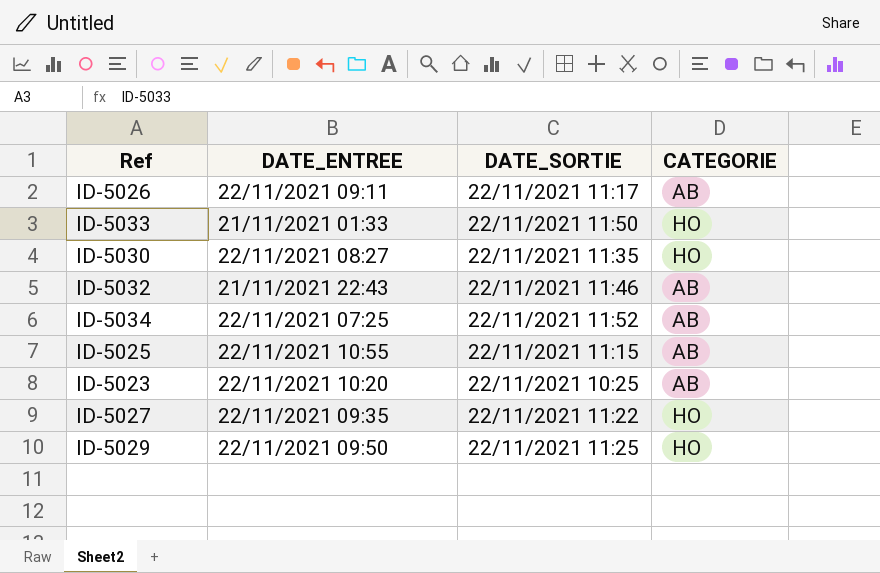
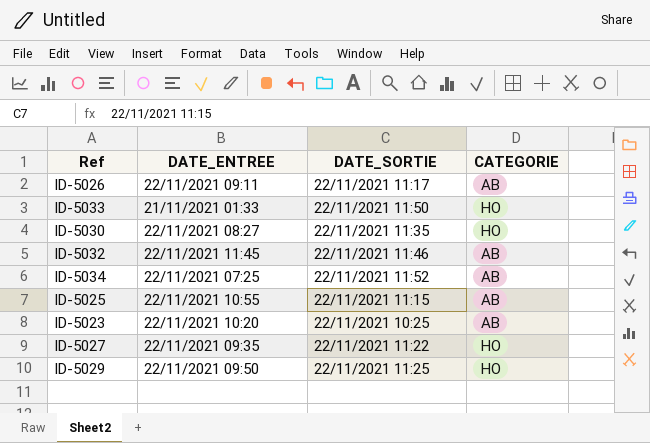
ID-5032 | DATE_ENTREE: 21/11/2021 22:43 -> 22/11/2021 11:45

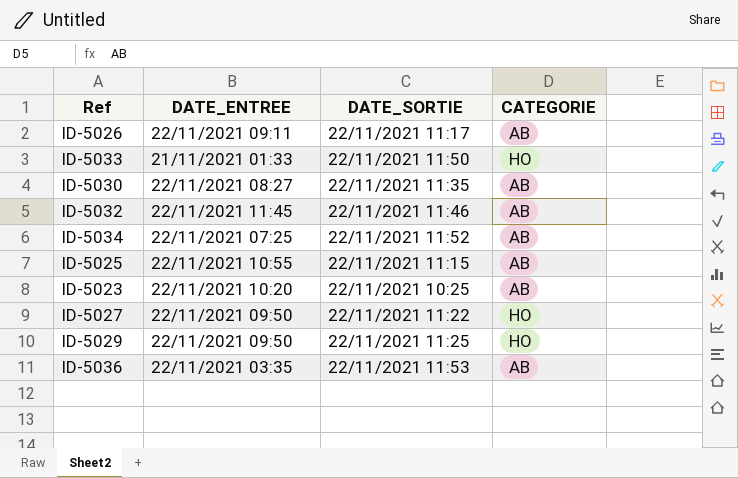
ID-5030 | CATEGORIE: HO -> AB
ID-5027 | DATE_ENTREE: 22/11/2021 09:35 -> 22/11/2021 09:50
row ID-5036: none -> 22/11/2021 03:35 | 22/11/2021 11:53 | AB

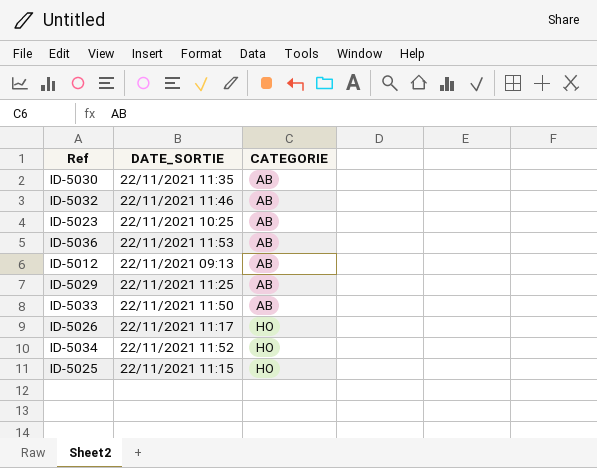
row order: none -> CATEGORIE ascending
column DATE_ENTREE | position: 2 -> none
row ID-5027: 22/11/2021 09:50 | 22/11/2021 11:22 | HO -> none
row ID-5012: none -> 22/11/2021 09:13 | AB
ID-5029 | CATEGORIE: HO -> AB
ID-5033 | CATEGORIE: HO -> AB
ID-5026 | CATEGORIE: AB -> HO
ID-5034 | CATEGORIE: AB -> HO
ID-5025 | CATEGORIE: AB -> HO

